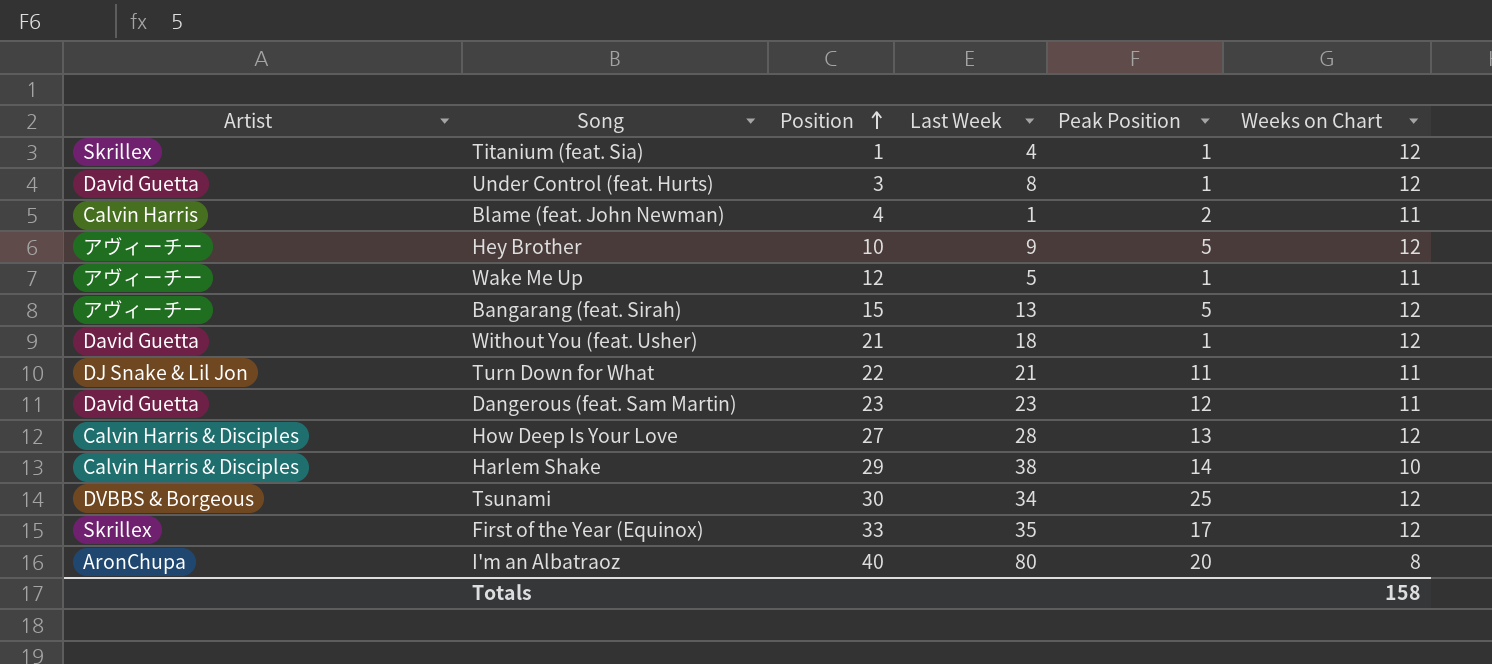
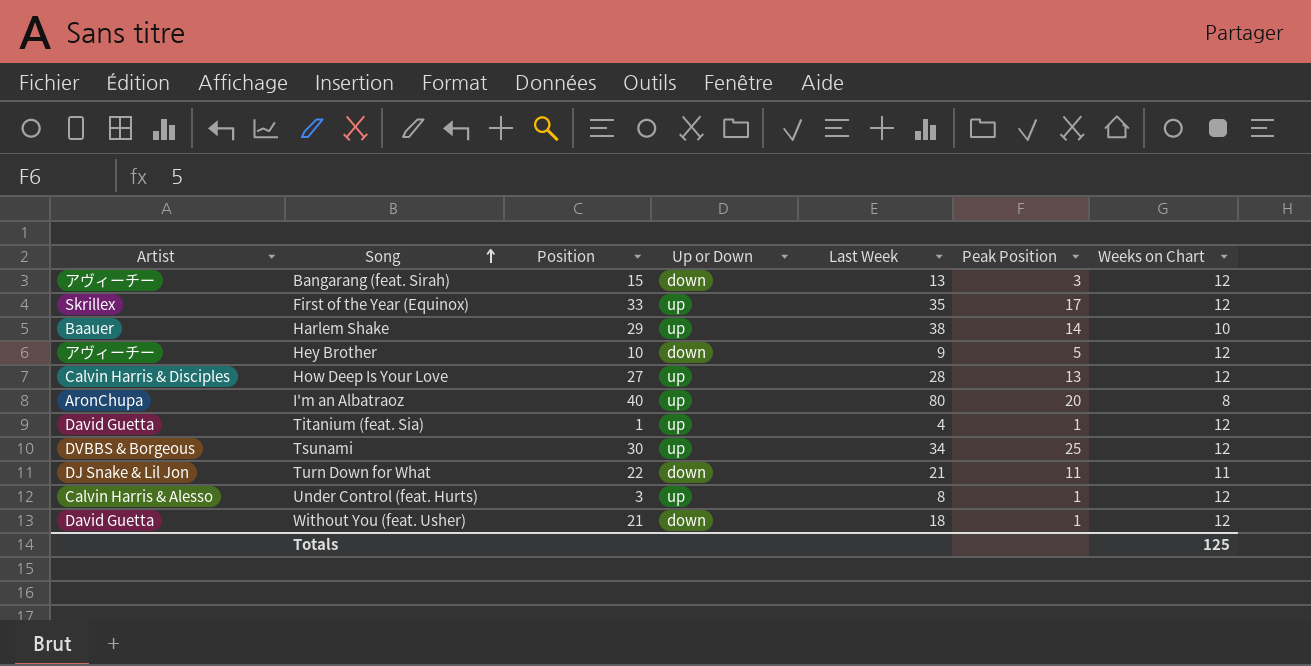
row order: Position ascending -> Song ascending
column Up or Down | position: none -> 4
row Blame (feat. John Newman): Calvin Harris | 4 | 1 | 2 | 11 -> none
row Wake Me Up: アヴィーチー | 12 | 5 | 1 | 11 -> none
row Dangerous (feat. Sam Martin): David Guetta | 23 | 23 | 12 | 11 -> none
Bangarang (feat. Sirah) | Peak Position: 5 -> 3
Harlem Shake | Artist: Calvin Harris & Disciples -> Baauer
Titanium (feat. Sia) | Artist: Skrillex -> David Guetta
Under Control (feat. Hurts) | Artist: David Guetta -> Calvin Harris & Alesso
Totals | Weeks on Chart: 158 -> 125

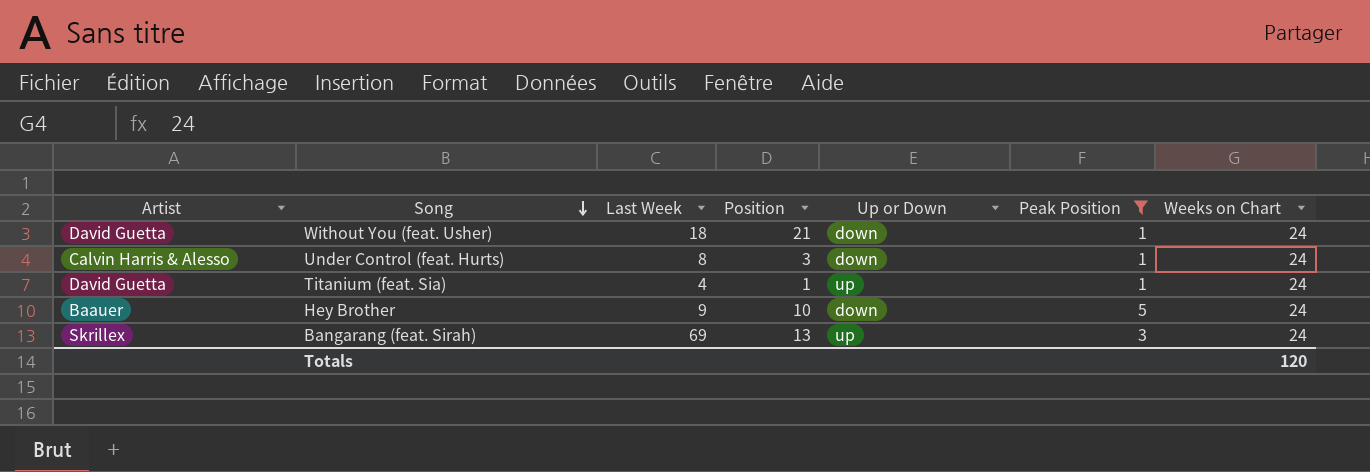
filter: none -> Peak Position <= 5
row order: Song ascending -> Song descending
column Last Week | position: 5 -> 3
Without You (feat. Usher) | Weeks on Chart: 12 -> 24
Under Control (feat. Hurts) | Up or Down: up -> down
Under Control (feat. Hurts) | Weeks on Chart: 12 -> 24
Titanium (feat. Sia) | Weeks on Chart: 12 -> 24
Hey Brother | Artist: アヴィーチー -> Baauer
Hey Brother | Weeks on Chart: 12 -> 24
Bangarang (feat. Sirah) | Artist: アヴィーチー -> Skrillex
Bangarang (feat. Sirah) | Last Week: 13 -> 69
Bangarang (feat. Sirah) | Position: 15 -> 13
Bangarang (feat. Sirah) | Up or Down: down -> up
Bangarang (feat. Sirah) | Weeks on Chart: 12 -> 24
Totals | Weeks on Chart: 125 -> 120

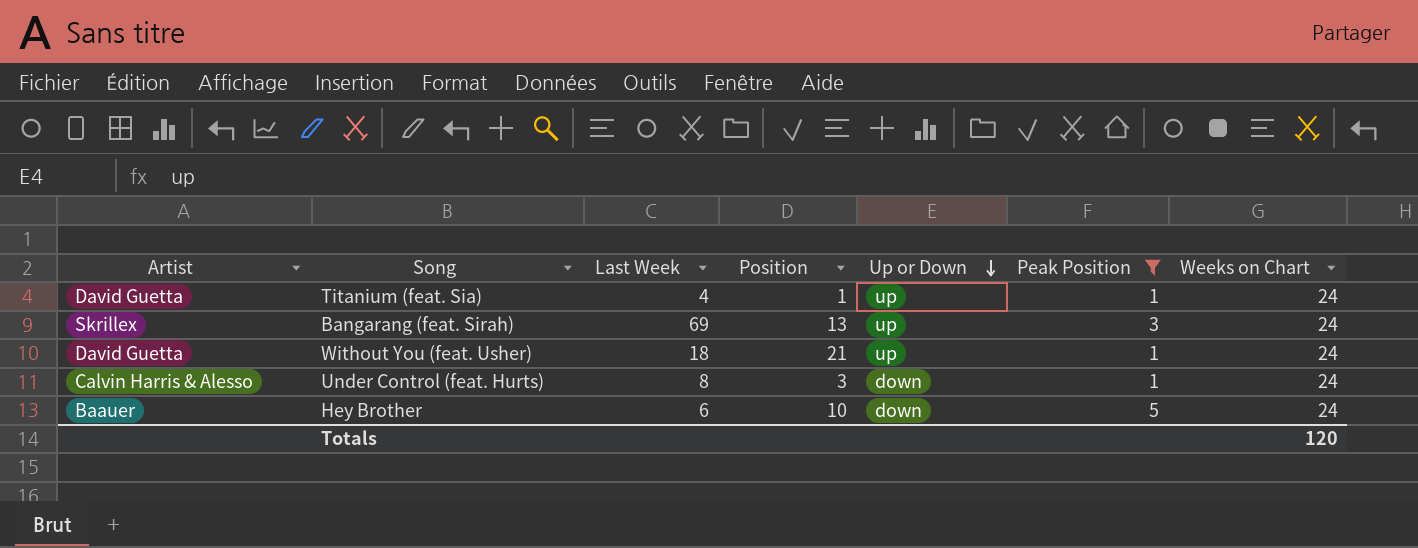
row order: Song descending -> Up or Down descending
Without You (feat. Usher) | Up or Down: down -> up
Hey Brother | Last Week: 9 -> 6

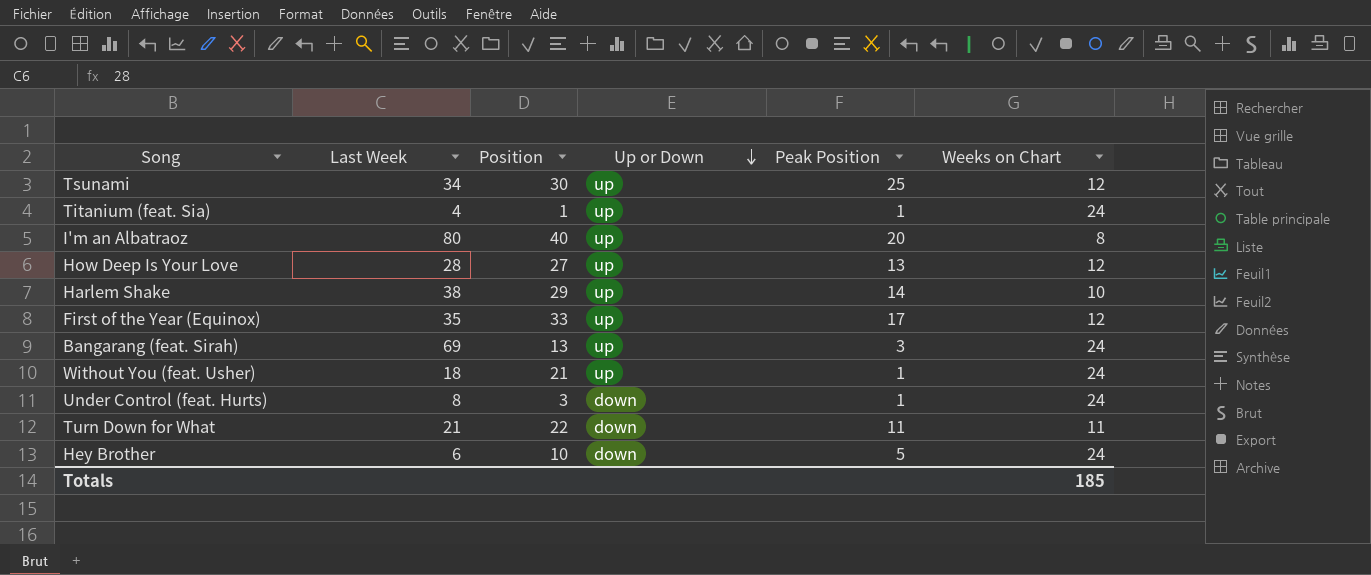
filter: Peak Position <= 5 -> none
column Artist | position: 1 -> none
Totals | Weeks on Chart: 120 -> 185

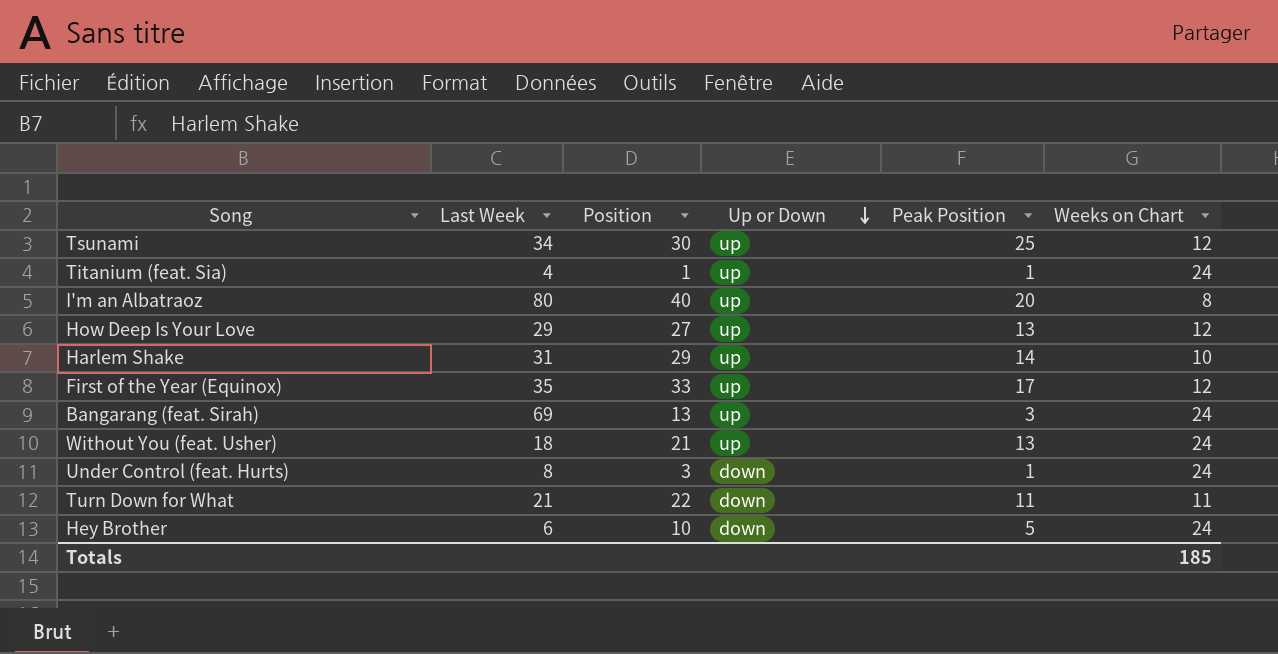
How Deep Is Your Love | Last Week: 28 -> 29
Harlem Shake | Last Week: 38 -> 31
Without You (feat. Usher) | Peak Position: 1 -> 13

